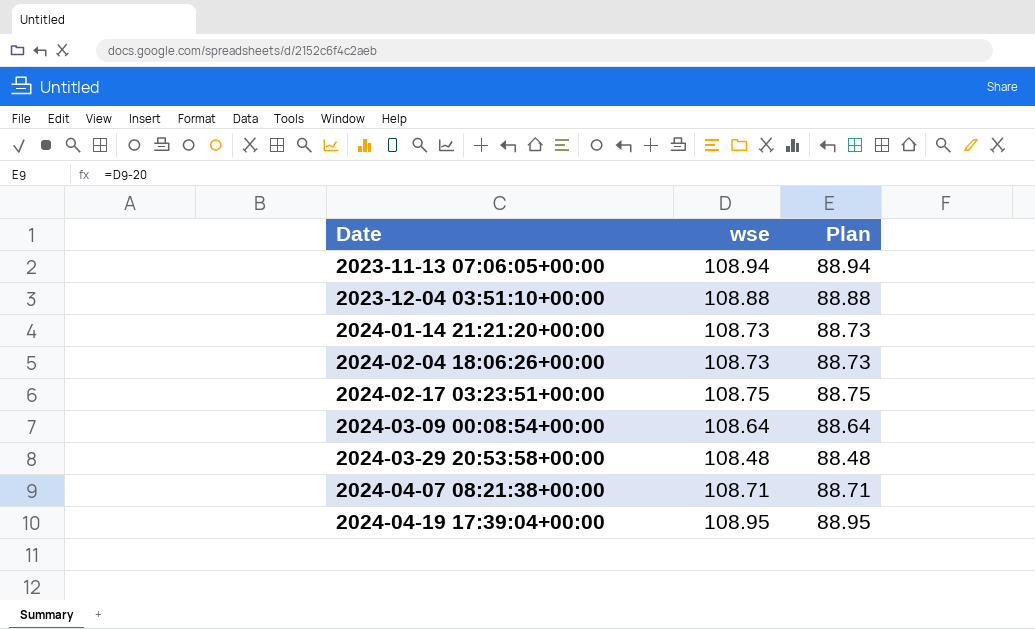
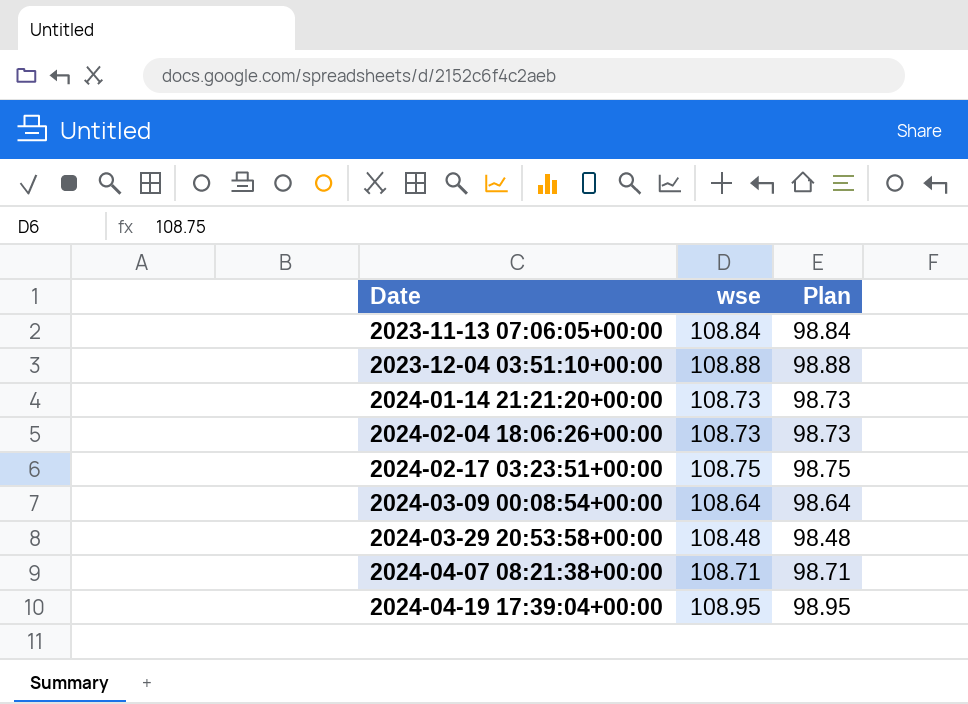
column Plan | formula: [wse] - 20 -> [wse] - 10
2023-11-13 07:06:05+00:00 | wse: 108.94 -> 108.84

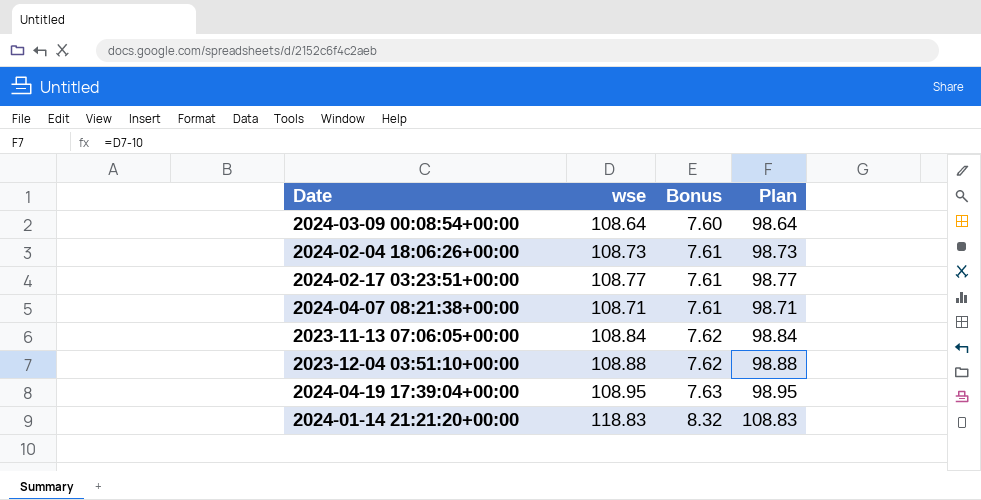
row order: Date ascending -> Bonus ascending
column Bonus | formula: none -> [wse] * 0.07
row 2024-03-29 20:53:58+00:00: 108.48 | 98.48 -> none
2024-02-17 03:23:51+00:00 | wse: 108.75 -> 108.77
2024-02-17 03:23:51+00:00 | Plan: 98.75 -> 98.77
2024-01-14 21:21:20+00:00 | wse: 108.73 -> 118.83
2024-01-14 21:21:20+00:00 | Plan: 98.73 -> 108.83

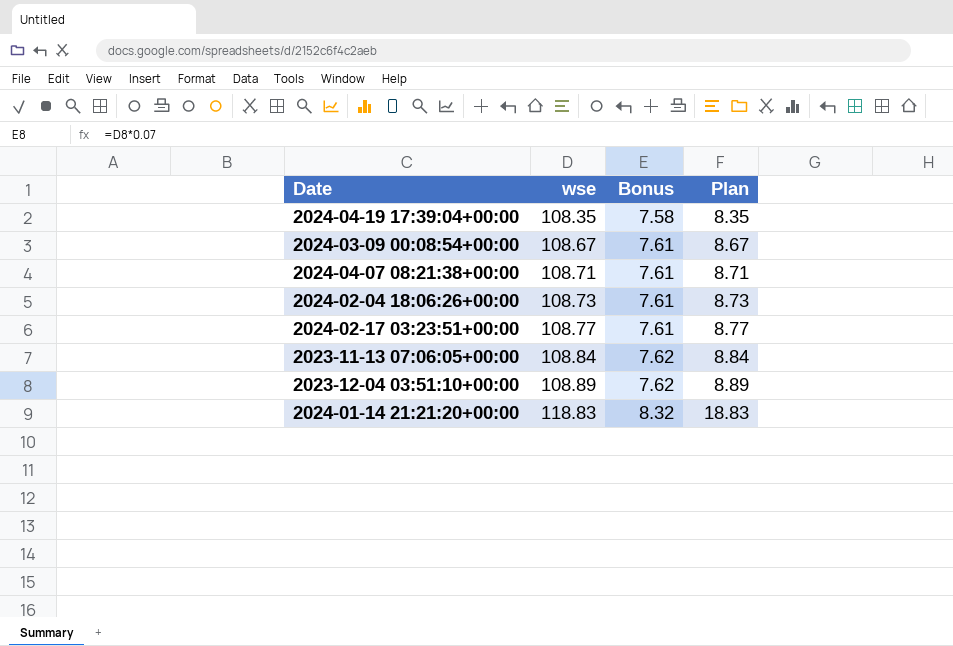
row order: Bonus ascending -> wse ascending
column Plan | formula: [wse] - 10 -> [wse] - 100
2024-04-19 17:39:04+00:00 | wse: 108.95 -> 108.35
2024-04-19 17:39:04+00:00 | Bonus: 7.63 -> 7.58
2024-03-09 00:08:54+00:00 | wse: 108.64 -> 108.67
2024-03-09 00:08:54+00:00 | Bonus: 7.60 -> 7.61
2023-12-04 03:51:10+00:00 | wse: 108.88 -> 108.89

